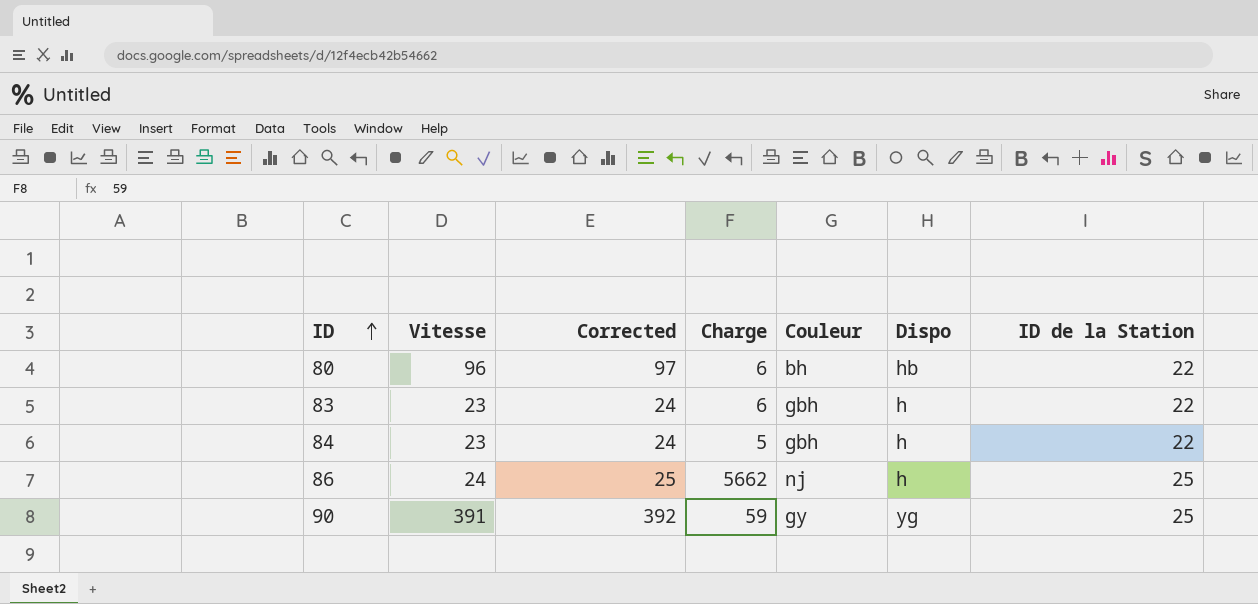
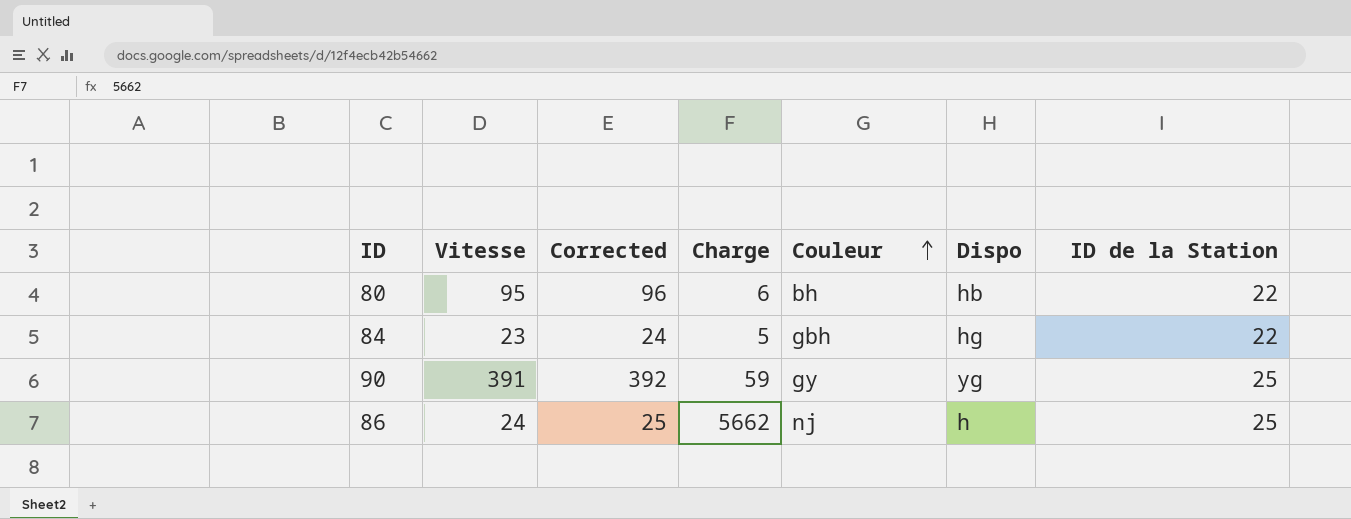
row order: ID ascending -> Couleur ascending
row 83: 23 | 24 | 6 | gbh | h | 22 -> none
80 | Vitesse: 96 -> 95
80 | Corrected: 97 -> 96
84 | Dispo: h -> hg

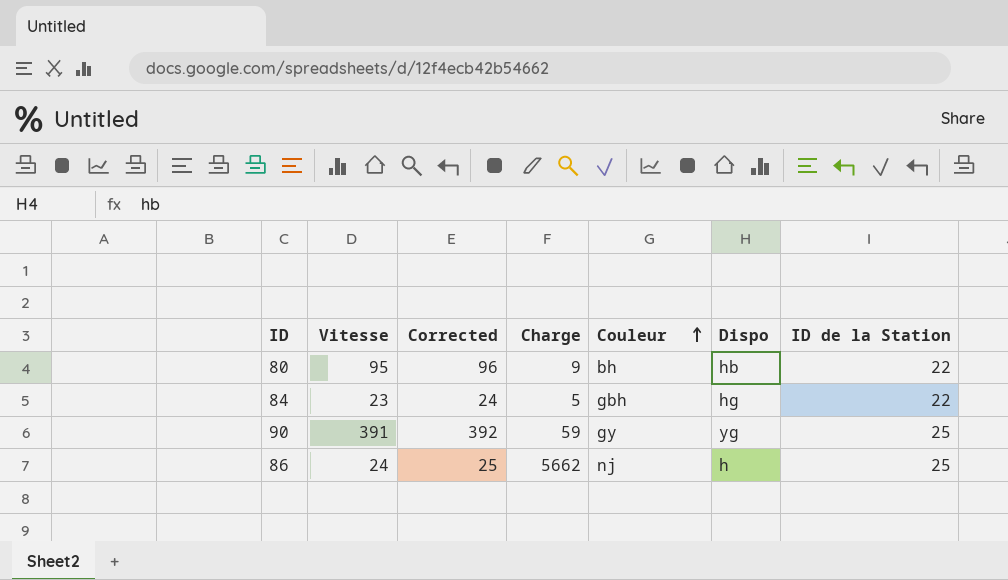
80 | Charge: 6 -> 9

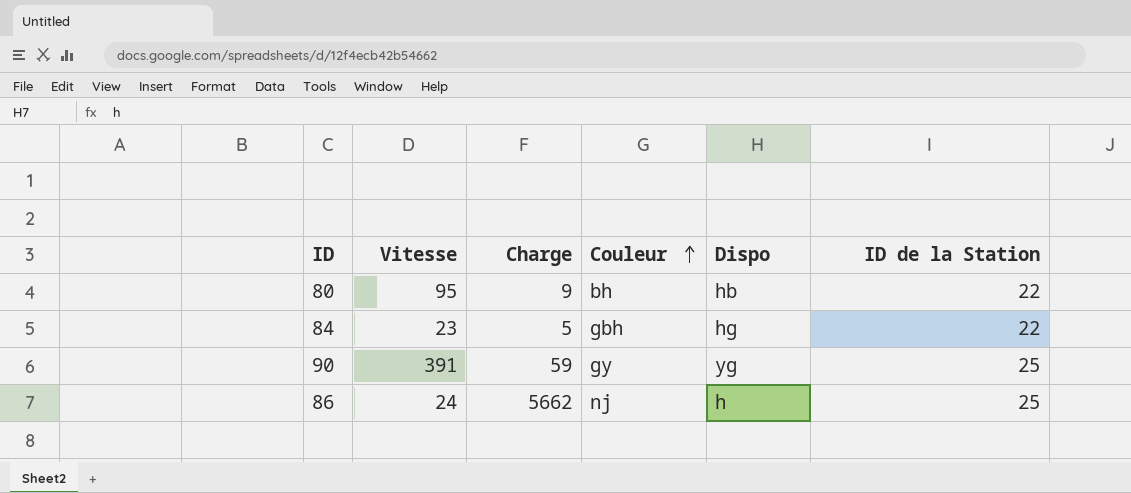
column Corrected | formula: [Vitesse] + 1 -> none

